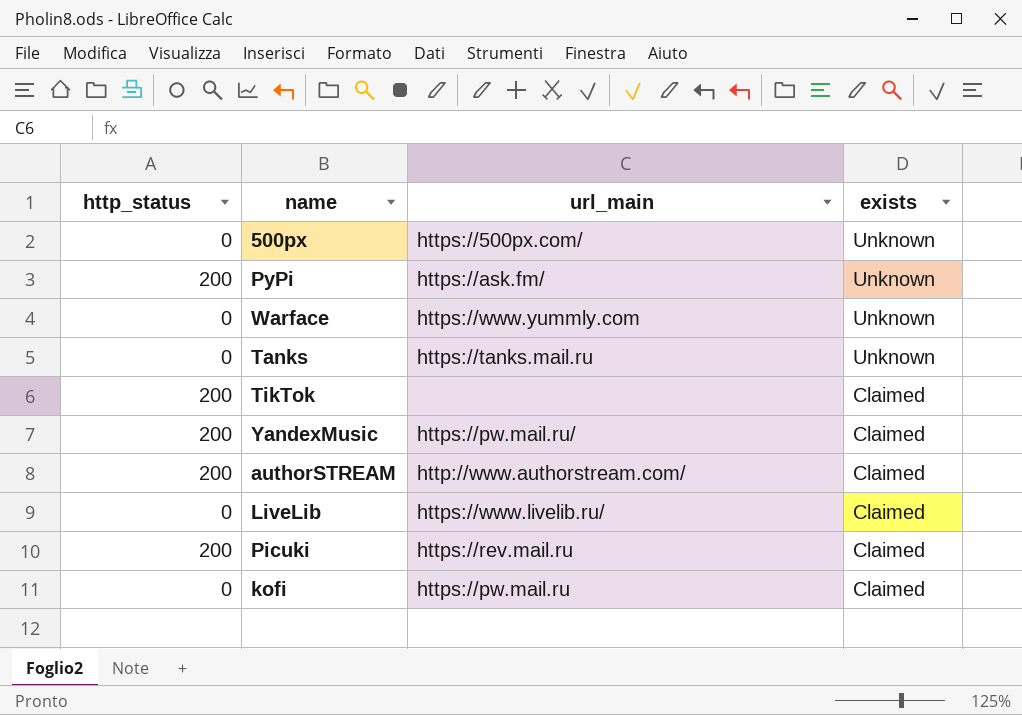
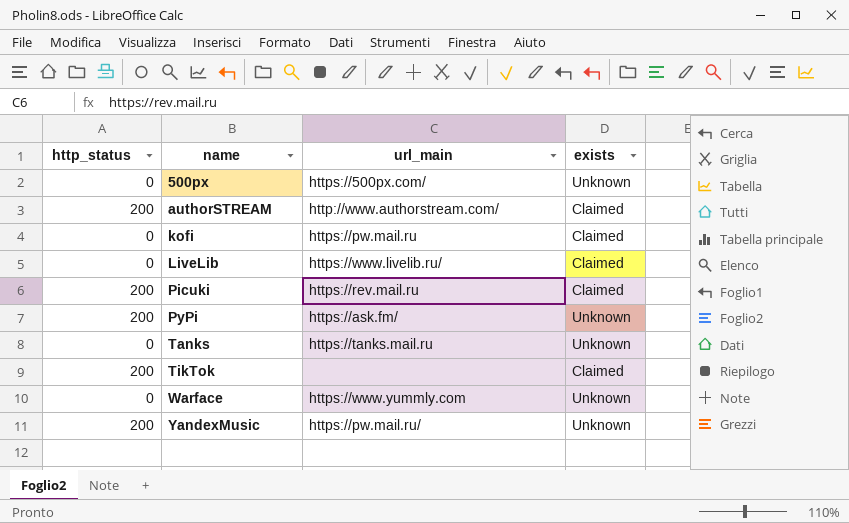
row order: exists descending -> name ascending
YandexMusic | exists: Claimed -> Unknown

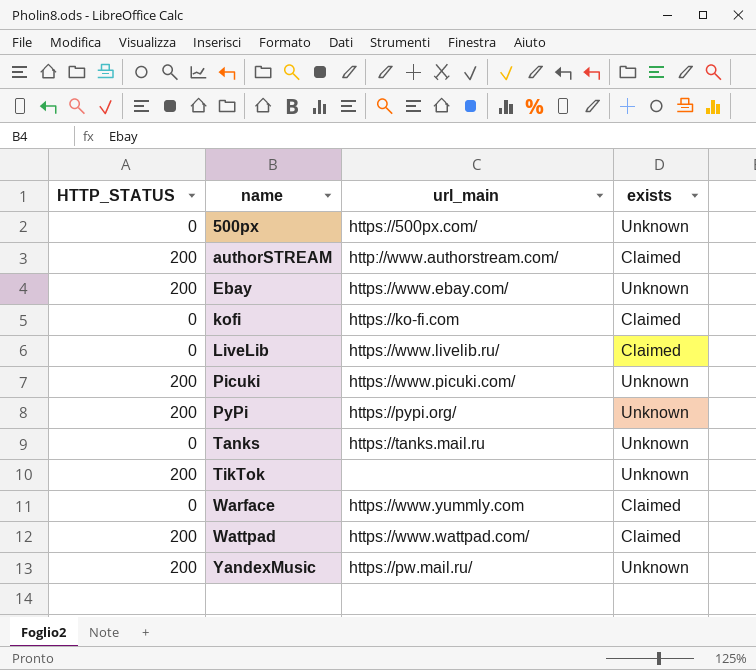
column name: http_status -> HTTP_STATUS
row Ebay: none -> 200 | https://www.ebay.com/ | Unknown
kofi | url_main: https://pw.mail.ru -> https://ko-fi.com
Picuki | url_main: https://rev.mail.ru -> https://www.picuki.com/
Picuki | exists: Claimed -> Unknown
PyPi | url_main: https://ask.fm/ -> https://pypi.org/
TikTok | exists: Claimed -> Unknown
Warface | exists: Unknown -> Claimed
row Wattpad: none -> 200 | https://www.wattpad.com/ | Claimed

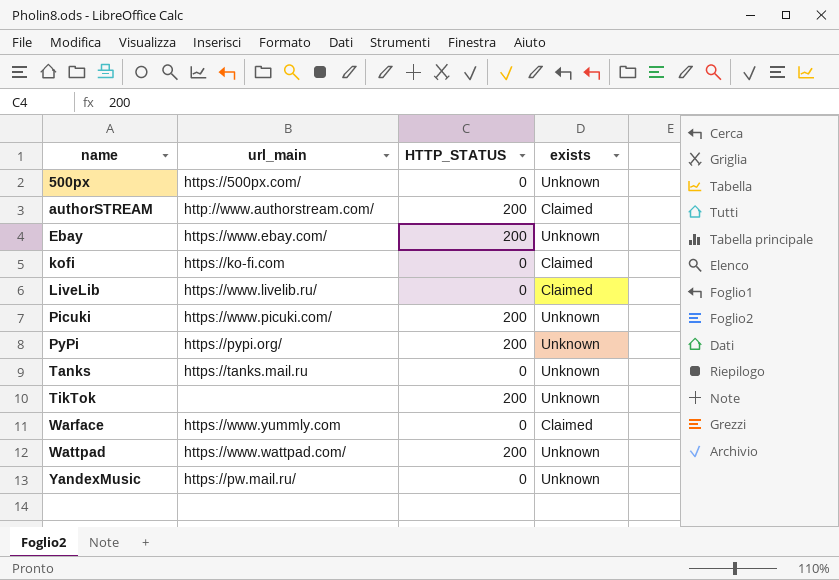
column HTTP_STATUS | position: 1 -> 3
Wattpad | exists: Claimed -> Unknown
YandexMusic | HTTP_STATUS: 200 -> 0

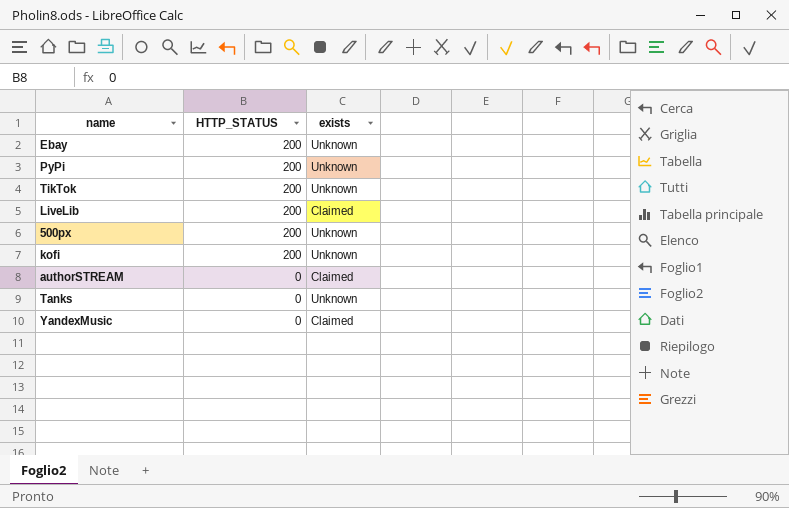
row order: name ascending -> HTTP_STATUS descending
column url_main | position: 2 -> none
row Picuki: https://www.picuki.com/ | 200 | Unknown -> none
row Warface: https://www.yummly.com | 0 | Claimed -> none
row Wattpad: https://www.wattpad.com/ | 200 | Unknown -> none
LiveLib | HTTP_STATUS: 0 -> 200
500px | HTTP_STATUS: 0 -> 200
kofi | HTTP_STATUS: 0 -> 200
kofi | exists: Claimed -> Unknown
authorSTREAM | HTTP_STATUS: 200 -> 0
YandexMusic | exists: Unknown -> Claimed

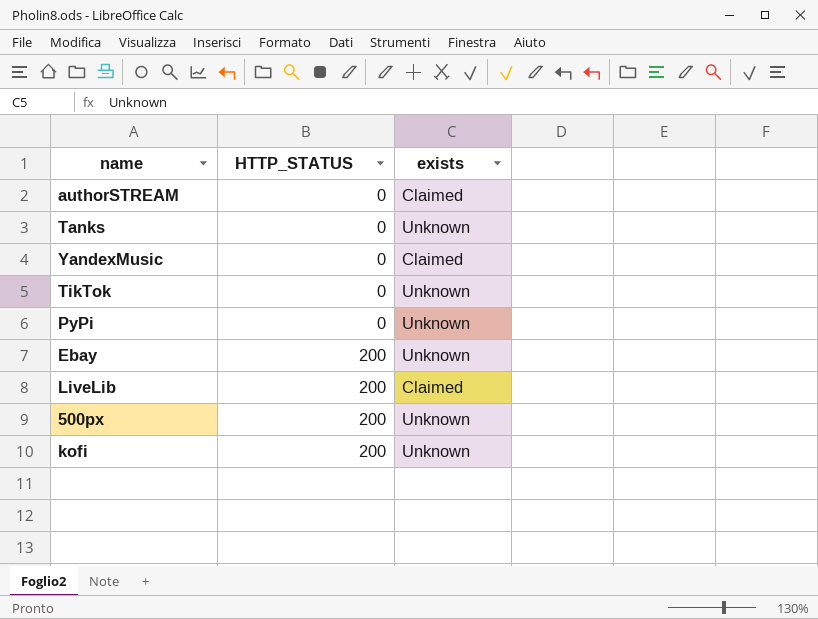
row order: HTTP_STATUS descending -> HTTP_STATUS ascending
TikTok | HTTP_STATUS: 200 -> 0
PyPi | HTTP_STATUS: 200 -> 0

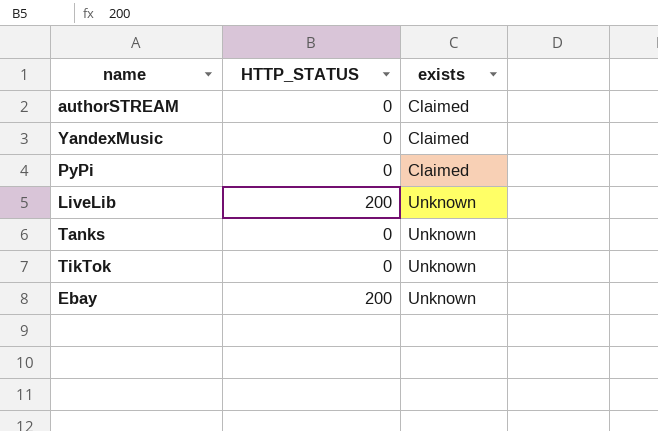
row order: HTTP_STATUS ascending -> exists ascending
row 500px: 200 | Unknown -> none
row kofi: 200 | Unknown -> none
PyPi | exists: Unknown -> Claimed
LiveLib | exists: Claimed -> Unknown

